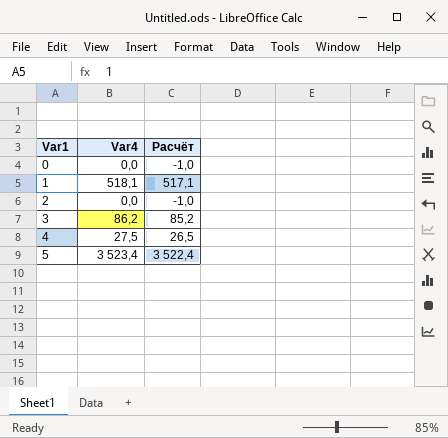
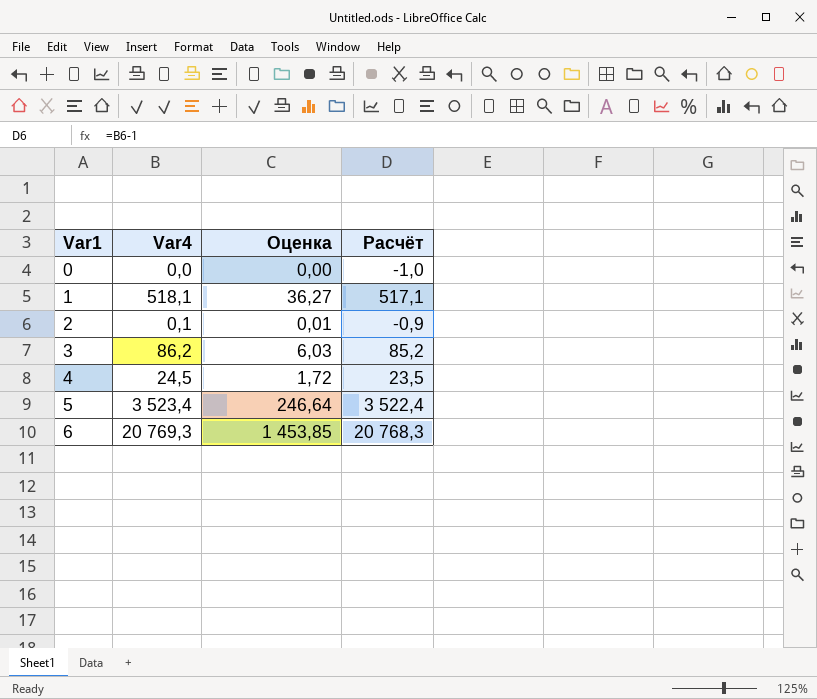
column Оценка | formula: none -> [Var4] * 0,07
2 | Var4: 0,0 -> 0,1
2 | Расчёт: -1,0 -> -0,9
4 | Var4: 27,5 -> 24,5
4 | Расчёт: 26,5 -> 23,5
row 6: none -> 20 769,3 | 1 453,85 | 20 768,3

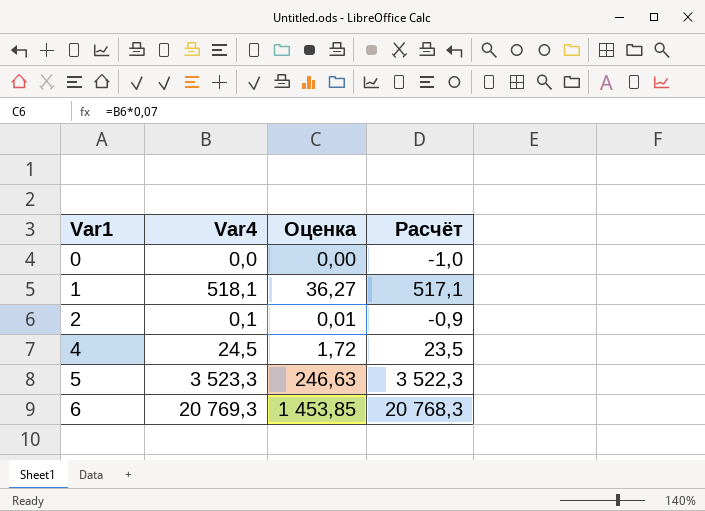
row 3: 86,2 | 6,03 | 85,2 -> none
5 | Var4: 3 523,4 -> 3 523,3
5 | Оценка: 246,64 -> 246,63
5 | Расчёт: 3 522,4 -> 3 522,3

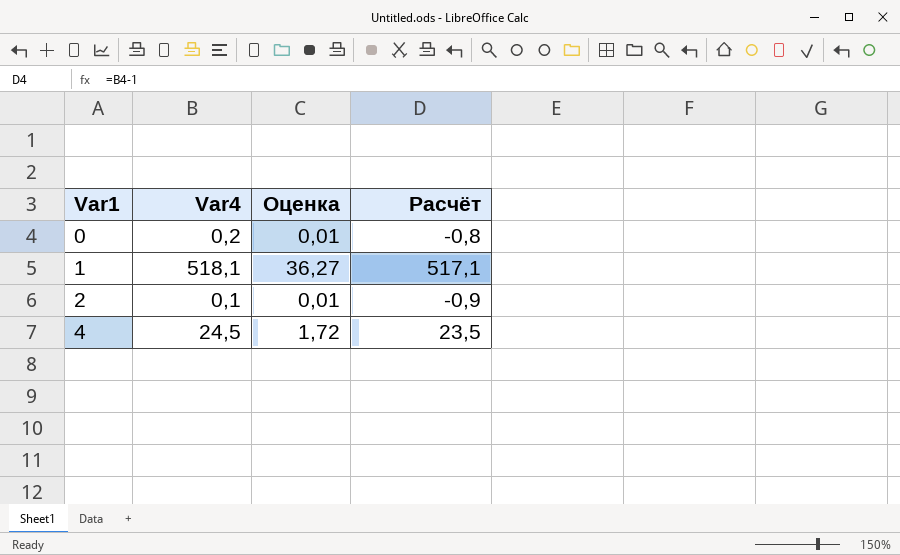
row 5: 3 523,3 | 246,63 | 3 522,3 -> none
row 6: 20 769,3 | 1 453,85 | 20 768,3 -> none
0 | Var4: 0,0 -> 0,2
0 | Оценка: 0,00 -> 0,01
0 | Расчёт: -1,0 -> -0,8

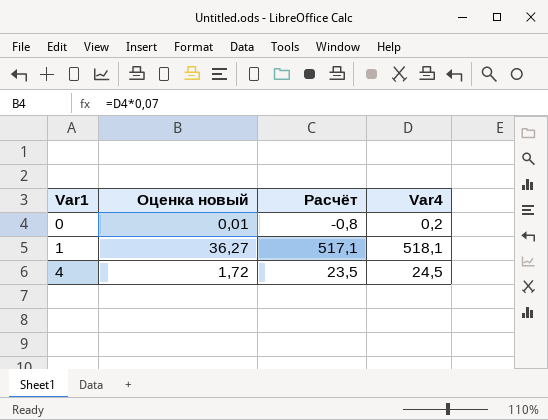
column name: Оценка -> Оценка новый
column Var4 | position: 2 -> 4
row 2: 0,1 | 0,01 | -0,9 -> none

